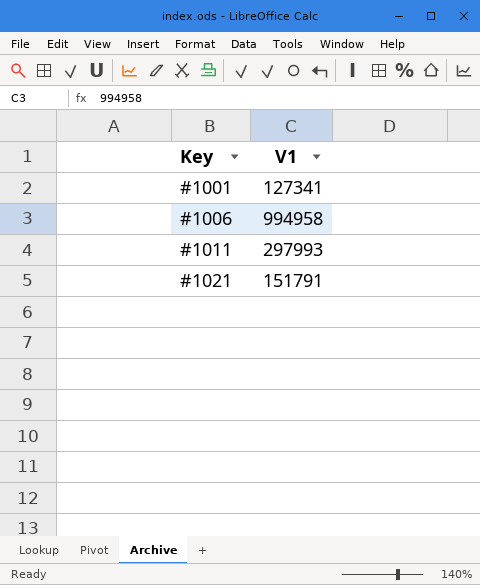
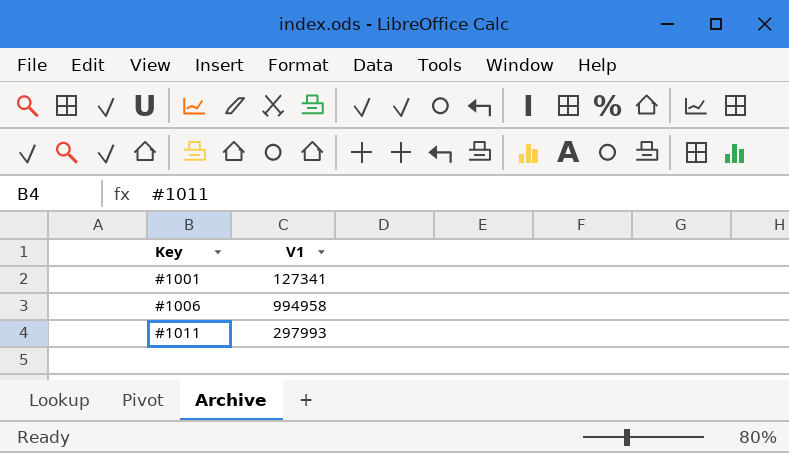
row #1021: 151791 -> none

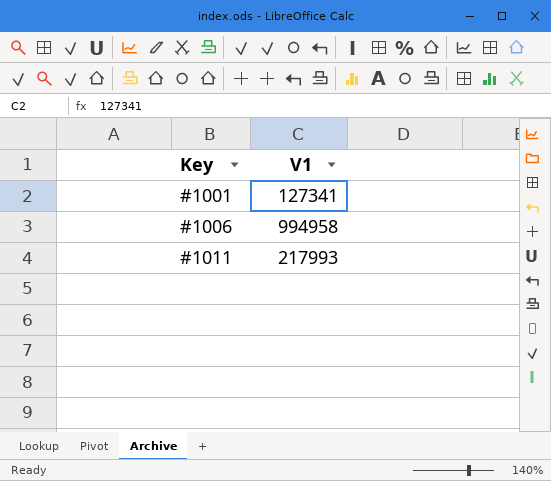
#1011 | V1: 297993 -> 217993

